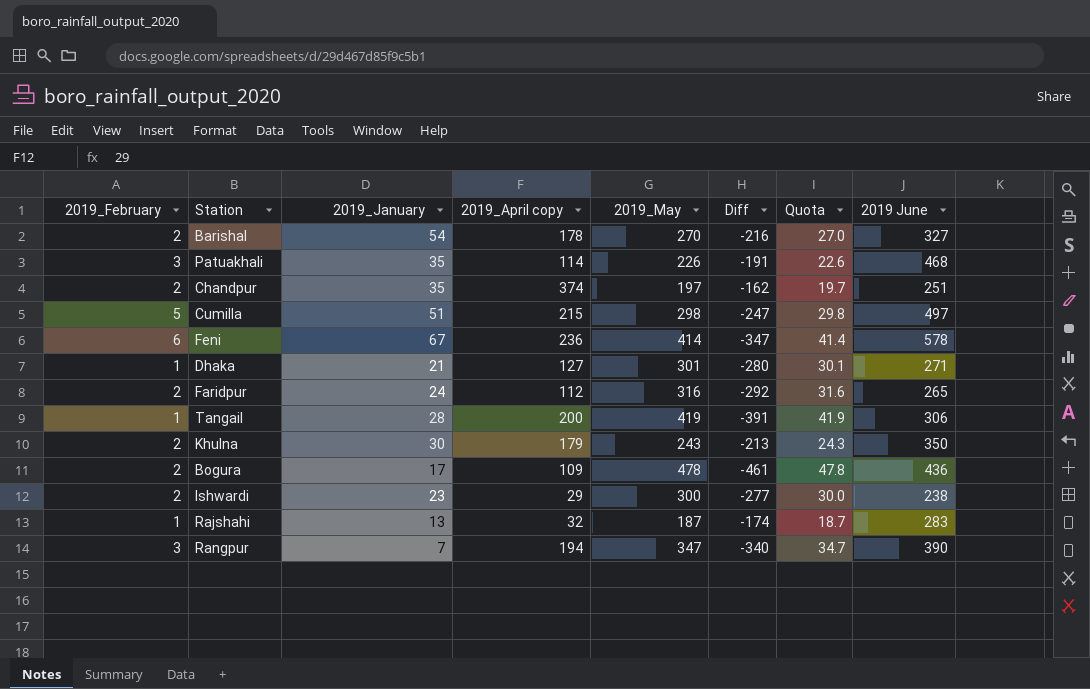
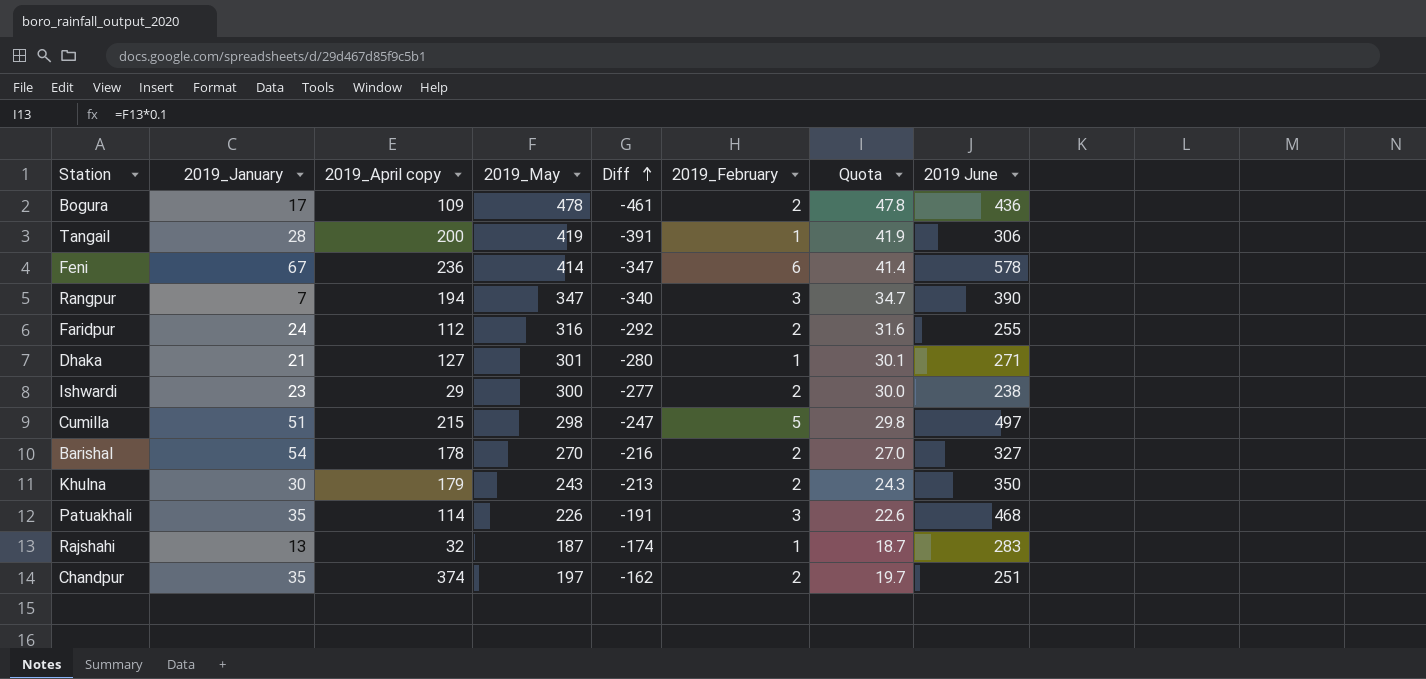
row order: none -> Diff ascending
column 2019_February | position: 1 -> 6
Faridpur | 2019 June: 265 -> 255

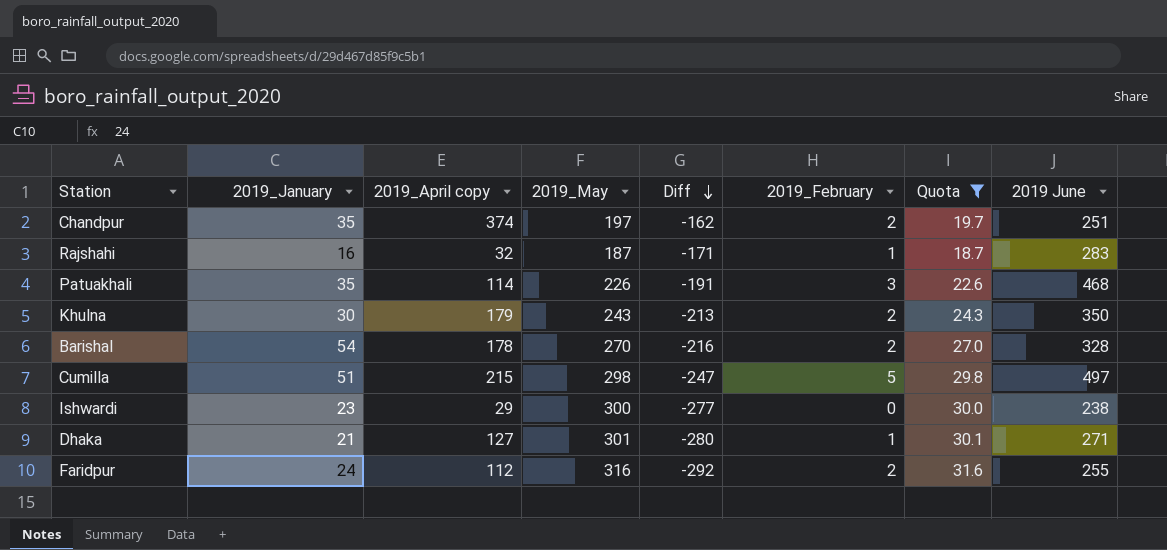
filter: none -> Quota <= 31.6
row order: Diff ascending -> Diff descending
Rajshahi | 2019_January: 13 -> 16
Rajshahi | Diff: -174 -> -171
Barishal | 2019 June: 327 -> 328
Ishwardi | 2019_February: 2 -> 0

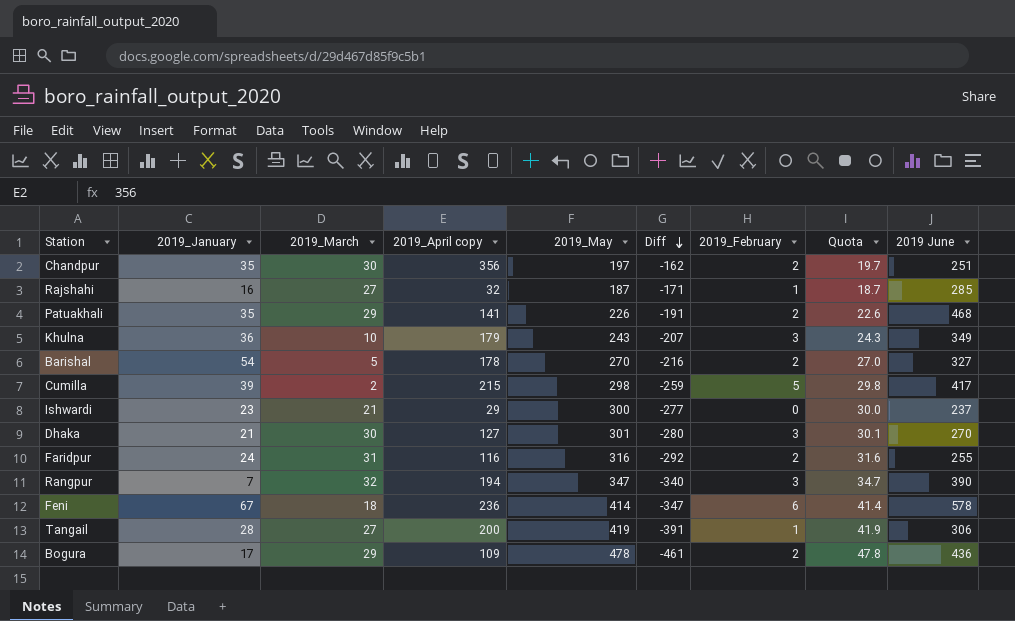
filter: Quota <= 31.6 -> none
column 2019_March | position: none -> 3
Chandpur | 2019_April copy: 374 -> 356
Rajshahi | 2019 June: 283 -> 285
Patuakhali | 2019_April copy: 114 -> 141
Patuakhali | 2019_February: 3 -> 2
Khulna | 2019_January: 30 -> 36
Khulna | Diff: -213 -> -207
Khulna | 2019_February: 2 -> 3
Khulna | 2019 June: 350 -> 349
Barishal | 2019 June: 328 -> 327
Cumilla | 2019_January: 51 -> 39
Cumilla | Diff: -247 -> -259
Cumilla | 2019 June: 497 -> 417
Ishwardi | 2019 June: 238 -> 237
Dhaka | 2019_February: 1 -> 3
Dhaka | 2019 June: 271 -> 270
Faridpur | 2019_April copy: 112 -> 116

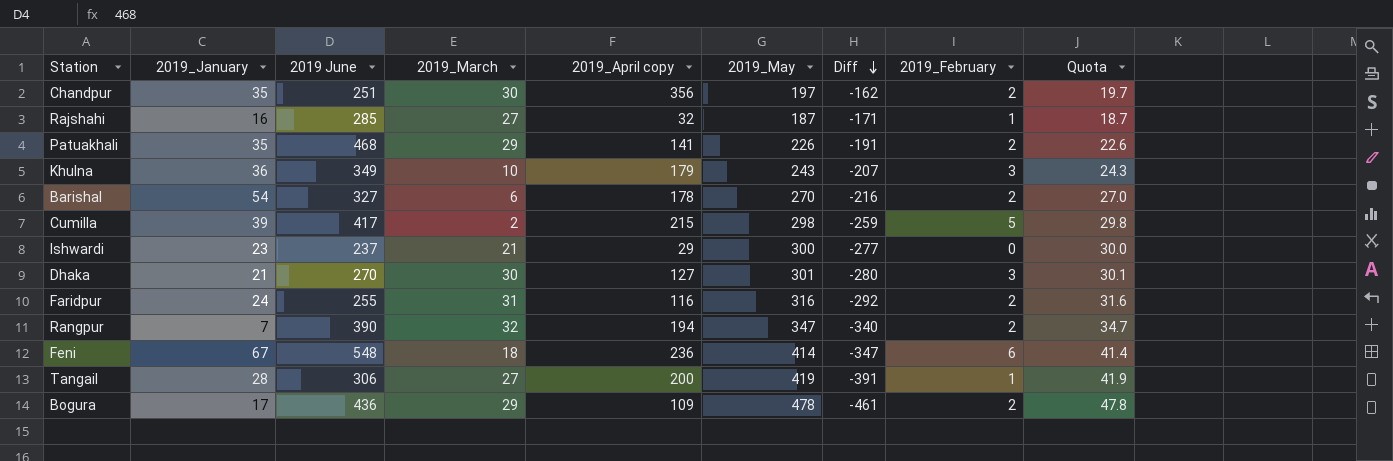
column 2019 June | position: 9 -> 3
Barishal | 2019_March: 5 -> 6
Rangpur | 2019_February: 3 -> 2
Feni | 2019 June: 578 -> 548

